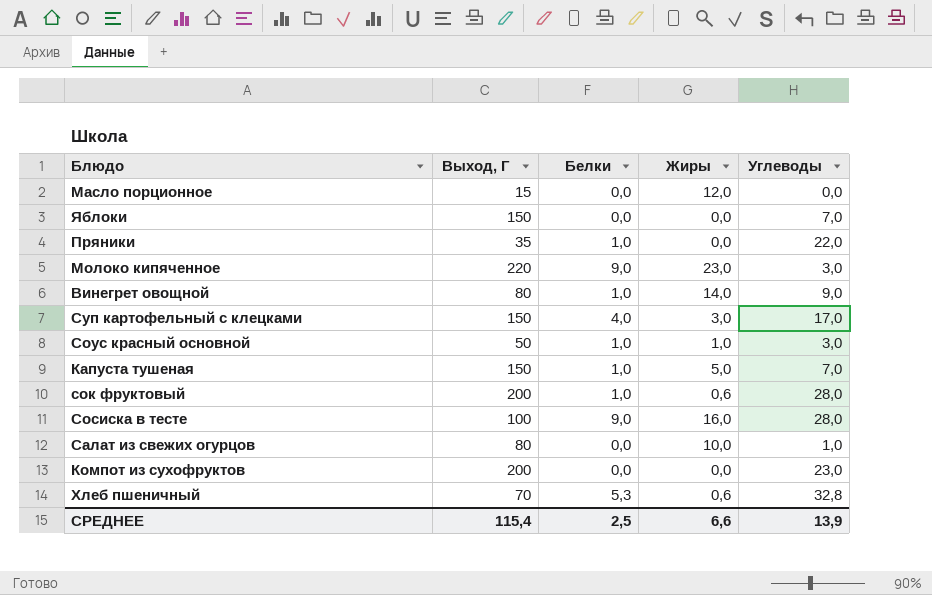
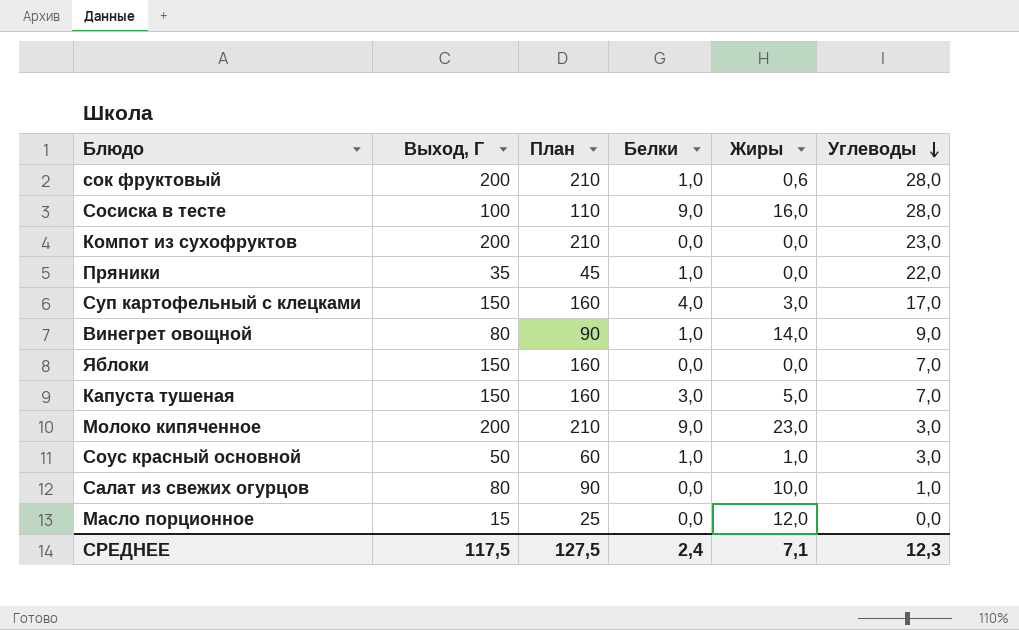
row order: none -> Углеводы descending
column План | formula: none -> [Выход, Г] + 10
row Хлеб пшеничный: 70 | 5,3 | 0,6 | 32,8 -> none
Капуста тушеная | Белки: 1,0 -> 3,0
Молоко кипяченное | Выход, Г: 220 -> 200
СРЕДНЕЕ | Выход, Г: 115,4 -> 117,5
СРЕДНЕЕ | Белки: 2,5 -> 2,4
СРЕДНЕЕ | Жиры: 6,6 -> 7,1
СРЕДНЕЕ | Углеводы: 13,9 -> 12,3

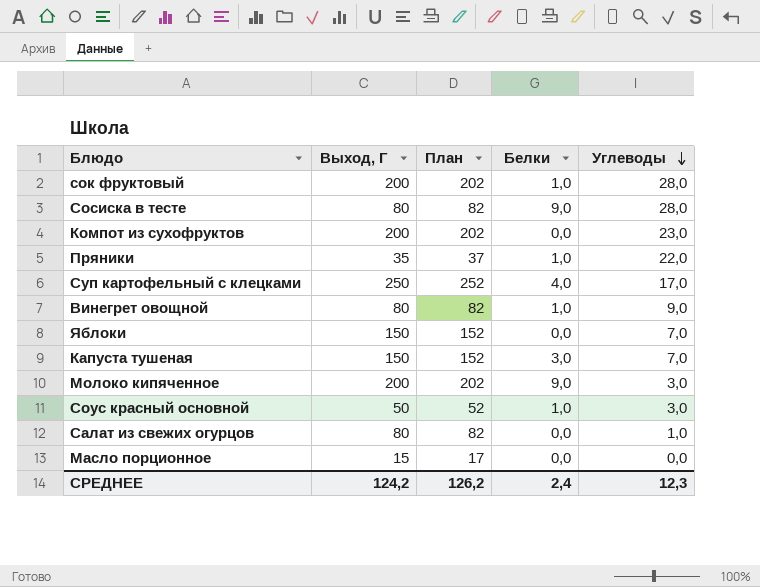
column Жиры | position: 5 -> none
column План | formula: [Выход, Г] + 10 -> [Выход, Г] + 2
Сосиска в тесте | Выход, Г: 100 -> 80
Суп картофельный с клецками | Выход, Г: 150 -> 250
СРЕДНЕЕ | Выход, Г: 117,5 -> 124,2
СРЕДНЕЕ | План: 127,5 -> 126,2

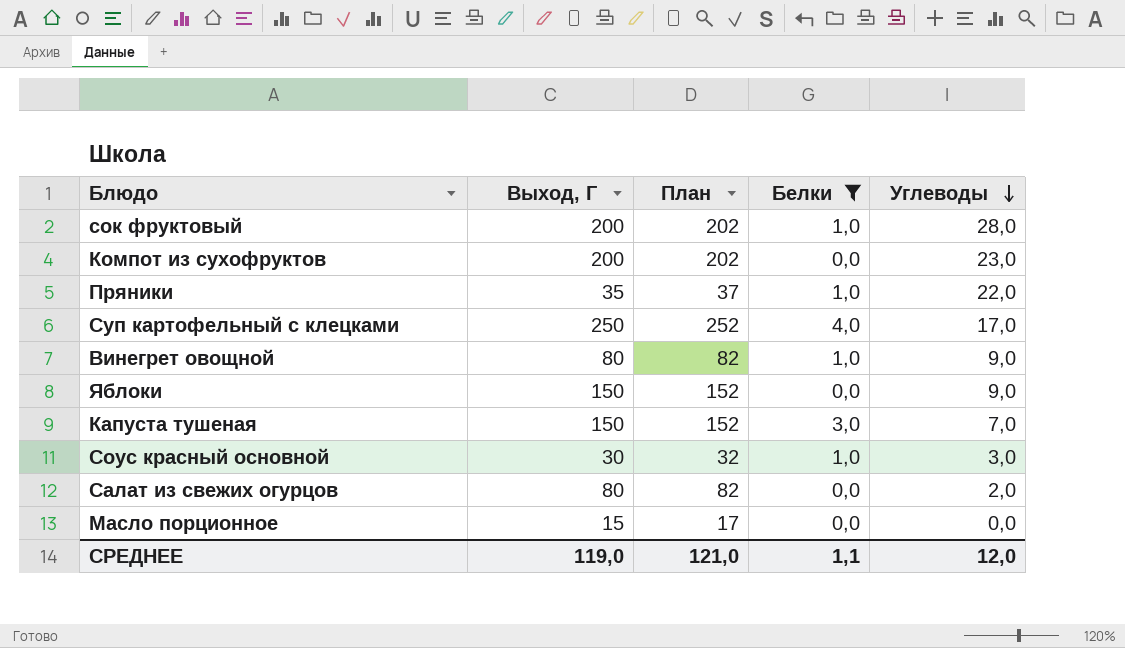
filter: none -> Белки != 9,0
Яблоки | Углеводы: 7,0 -> 9,0
Соус красный основной | Выход, Г: 50 -> 30
Соус красный основной | План: 52 -> 32
Салат из свежих огурцов | Углеводы: 1,0 -> 2,0
СРЕДНЕЕ | Выход, Г: 124,2 -> 119,0
СРЕДНЕЕ | План: 126,2 -> 121,0
СРЕДНЕЕ | Белки: 2,4 -> 1,1
СРЕДНЕЕ | Углеводы: 12,3 -> 12,0

